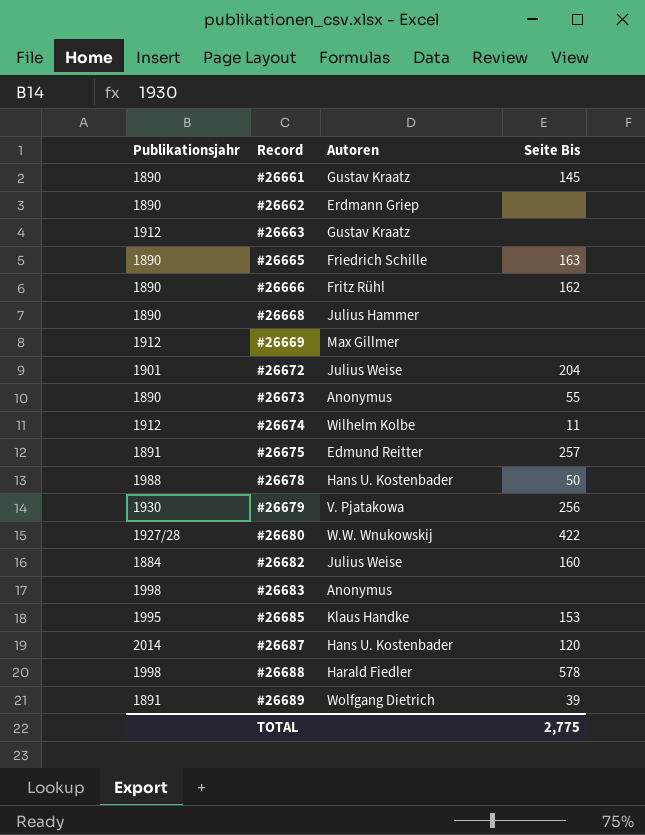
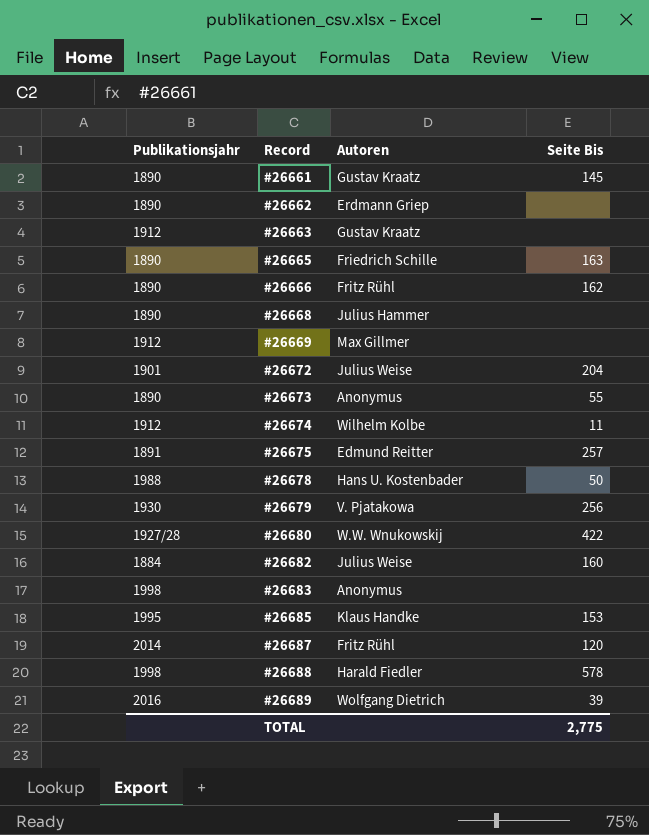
#26687 | Autoren: Hans U. Kostenbader -> Fritz Rühl
#26689 | Publikationsjahr: 1891 -> 2016

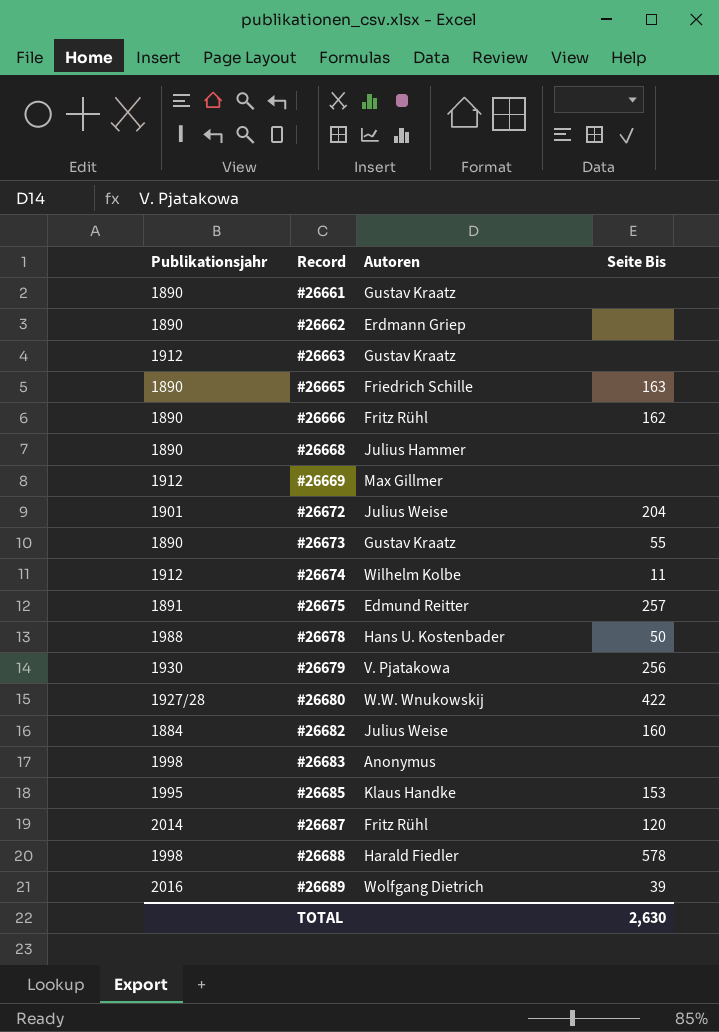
#26661 | Seite Bis: 145 -> none
#26673 | Autoren: Anonymus -> Gustav Kraatz
TOTAL | Seite Bis: 2,775 -> 2,630

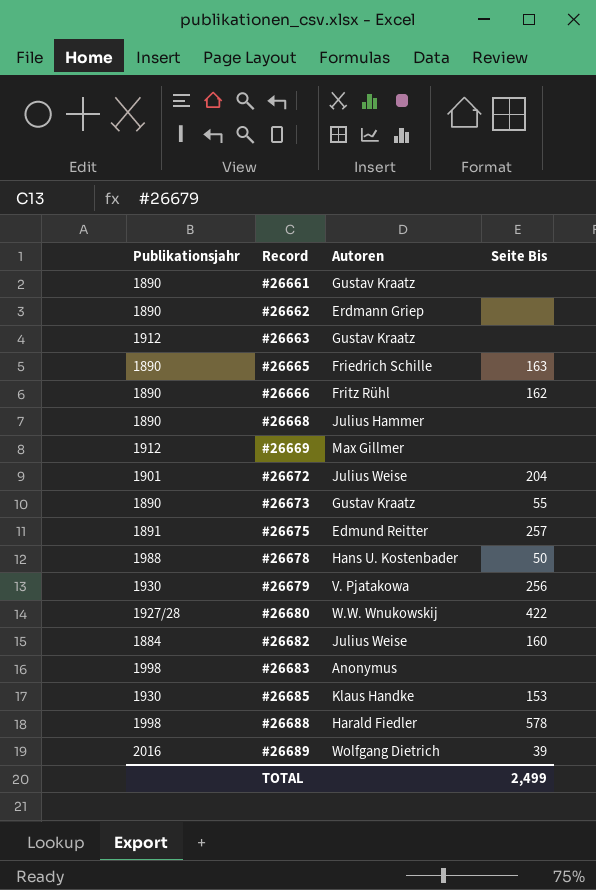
row #26674: 1912 | Wilhelm Kolbe | 11 -> none
row #26687: 2014 | Fritz Rühl | 120 -> none
#26685 | Publikationsjahr: 1995 -> 1930
TOTAL | Seite Bis: 2,630 -> 2,499

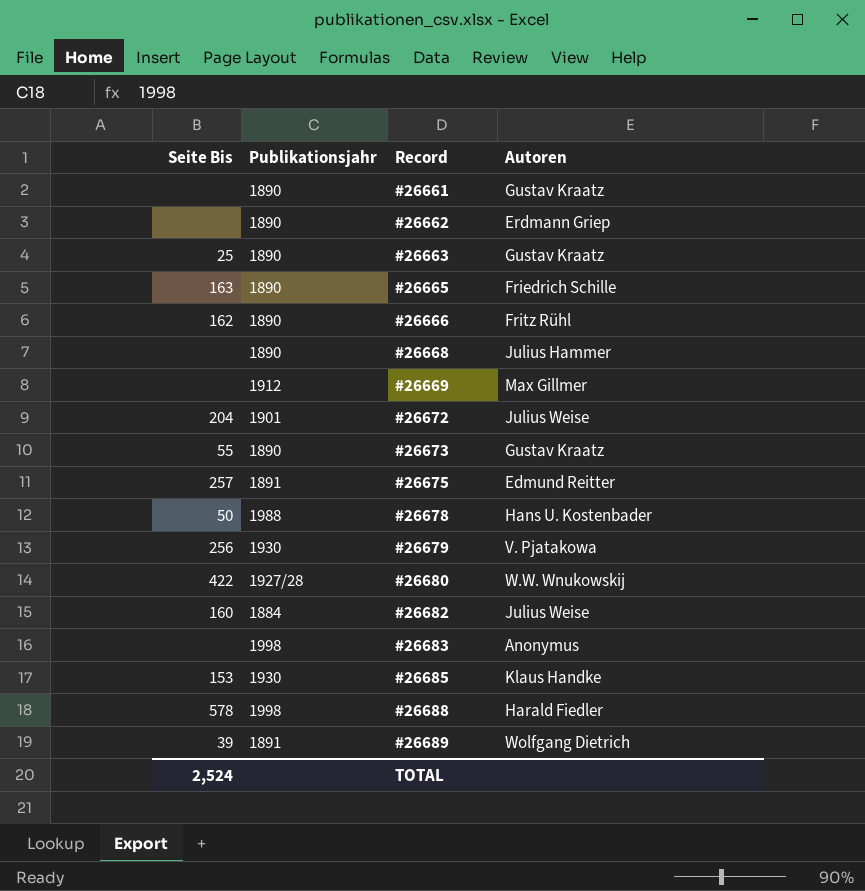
column Seite Bis | position: 4 -> 1
#26663 | Seite Bis: none -> 25
#26663 | Publikationsjahr: 1912 -> 1890
#26689 | Publikationsjahr: 2016 -> 1891
TOTAL | Seite Bis: 2,499 -> 2,524

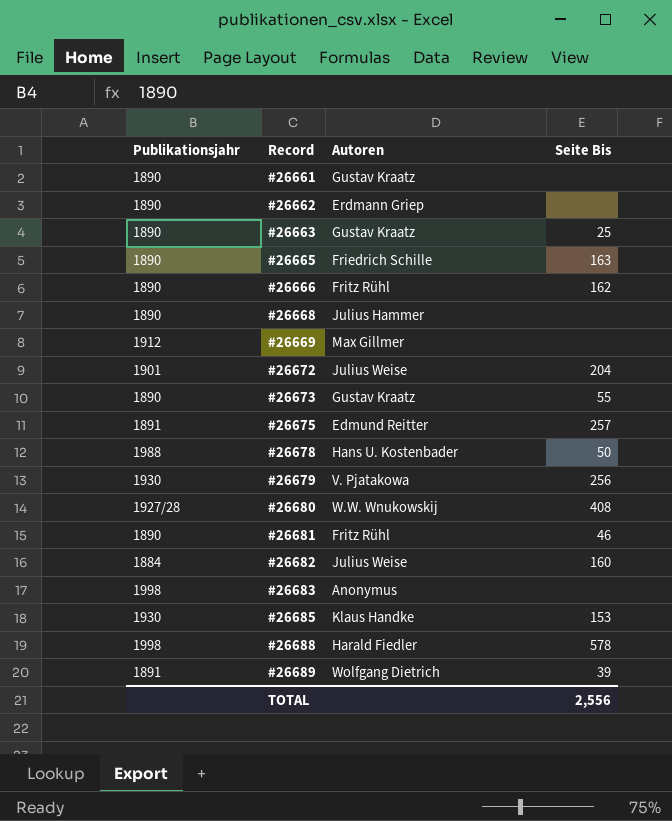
column Seite Bis | position: 1 -> 4
#26680 | Seite Bis: 422 -> 408
row #26681: none -> 1890 | Fritz Rühl | 46
TOTAL | Seite Bis: 2,524 -> 2,556

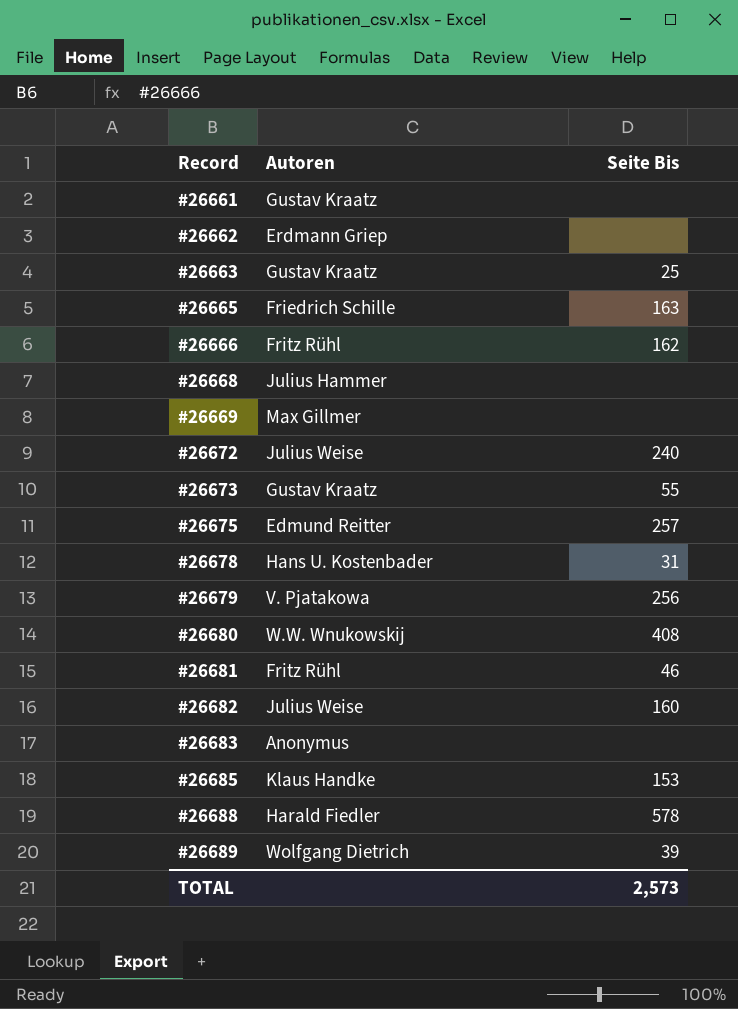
column Publikationsjahr | position: 1 -> none
#26672 | Seite Bis: 204 -> 240
#26678 | Seite Bis: 50 -> 31
TOTAL | Seite Bis: 2,556 -> 2,573

